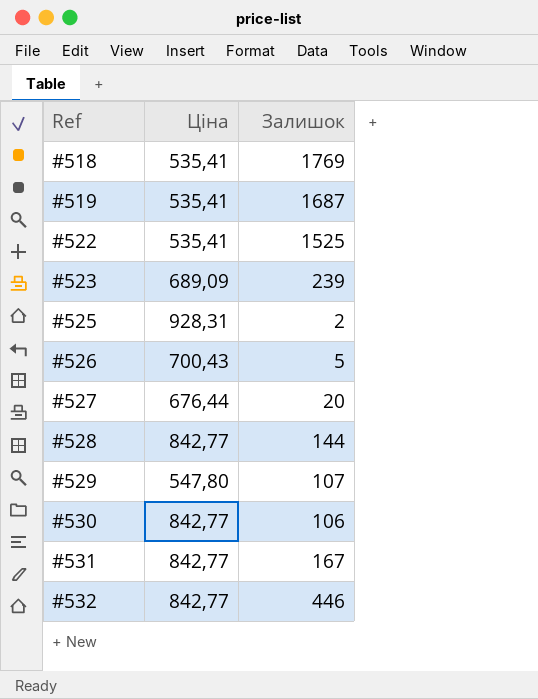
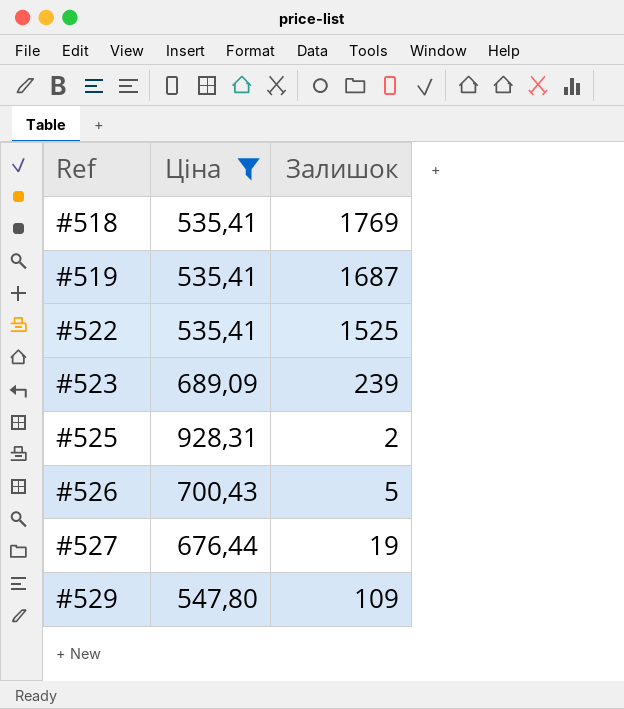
filter: none -> Ціна != 842,77
#527 | Залишок: 20 -> 19
#529 | Залишок: 107 -> 109

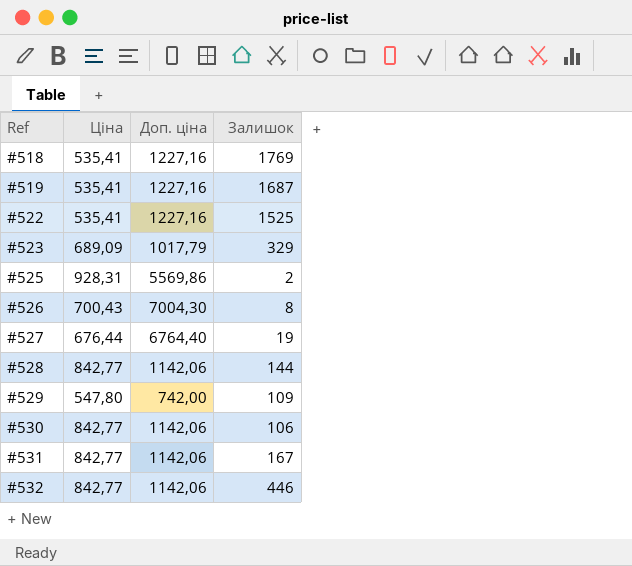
filter: Ціна != 842,77 -> none
column Доп. ціна | position: none -> 3
#523 | Залишок: 239 -> 329
#526 | Залишок: 5 -> 8

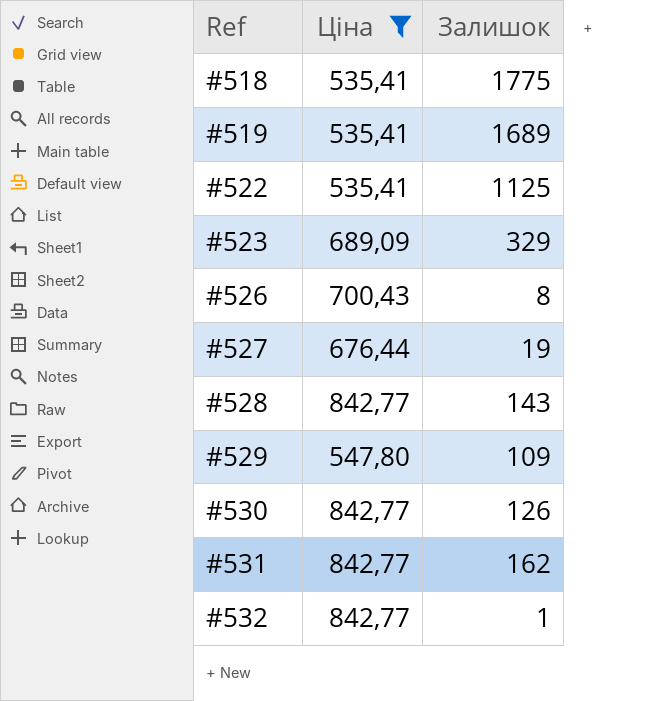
filter: none -> Ціна != 928,31
column Доп. ціна | position: 3 -> none
#518 | Залишок: 1769 -> 1775
#519 | Залишок: 1687 -> 1689
#522 | Залишок: 1525 -> 1125
#528 | Залишок: 144 -> 143
#530 | Залишок: 106 -> 126
#531 | Залишок: 167 -> 162
#532 | Залишок: 446 -> 1

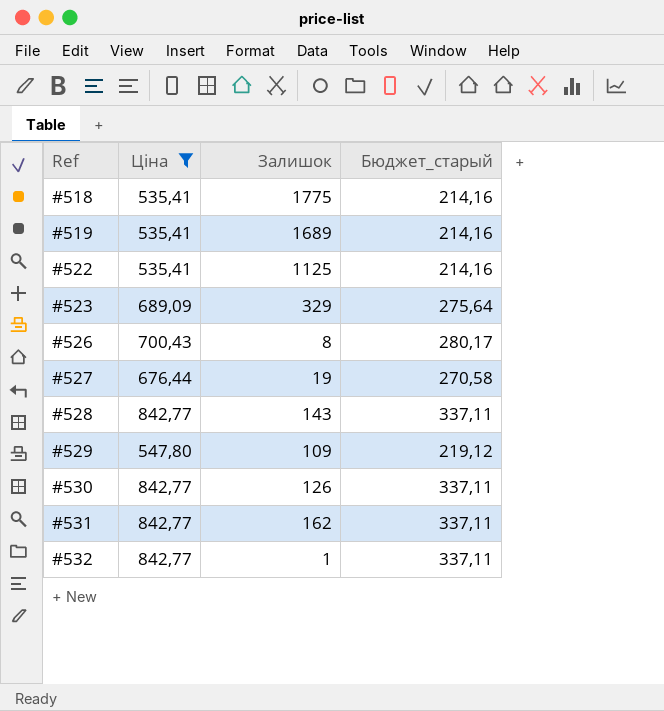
column Бюджет_старый | formula: none -> [Ціна] * 0,4

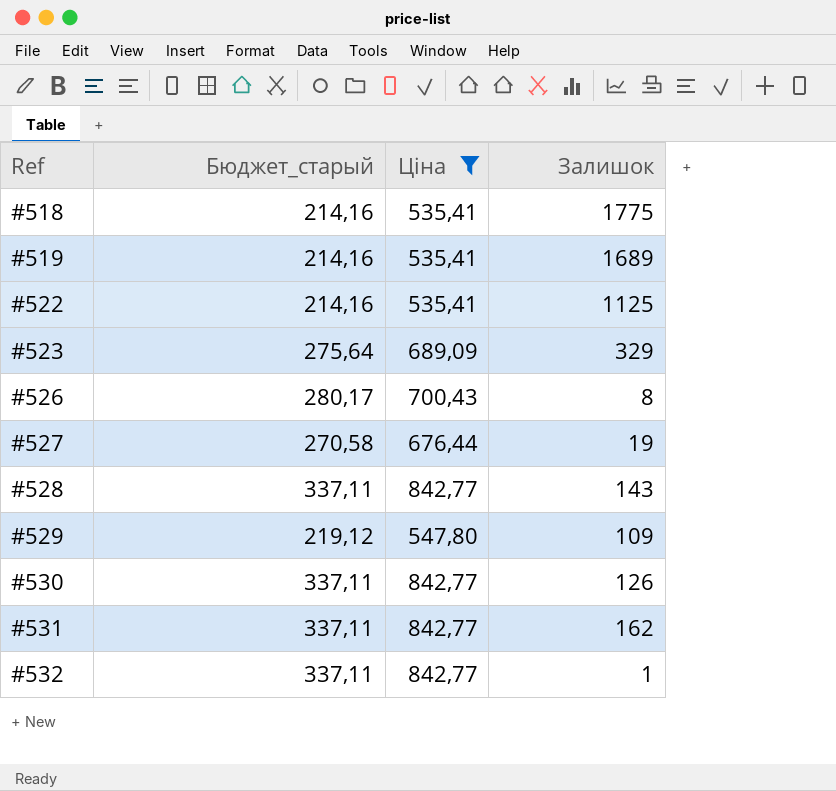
column Бюджет_старый | position: 4 -> 2

